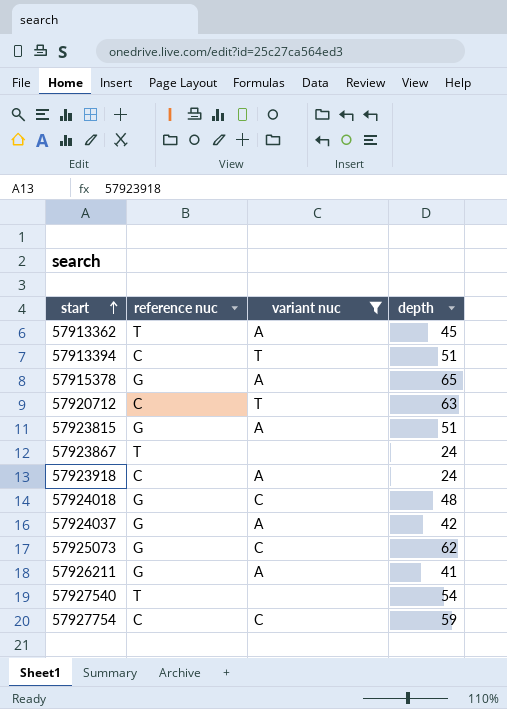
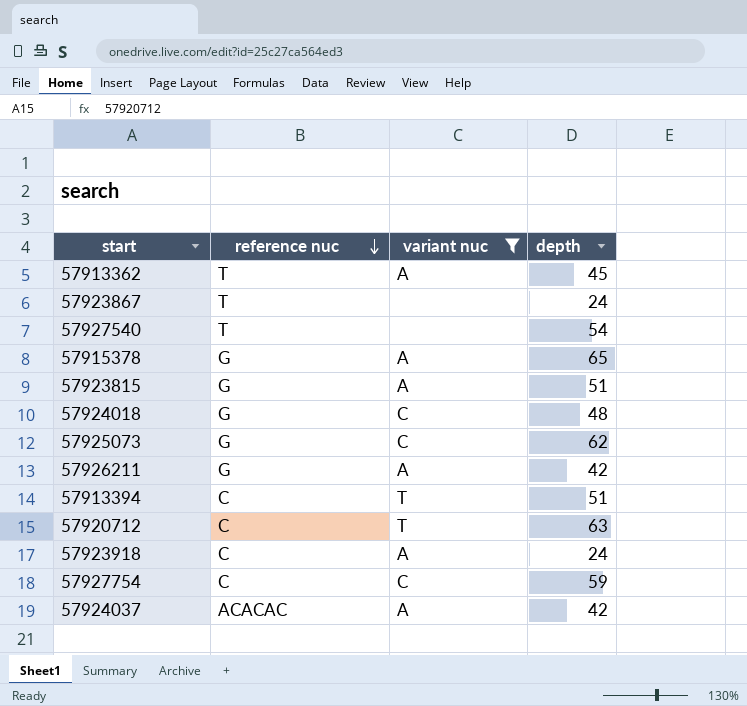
row order: start ascending -> reference nuc descending
57926211 | depth: 41 -> 42
57924037 | reference nuc: G -> ACACAC

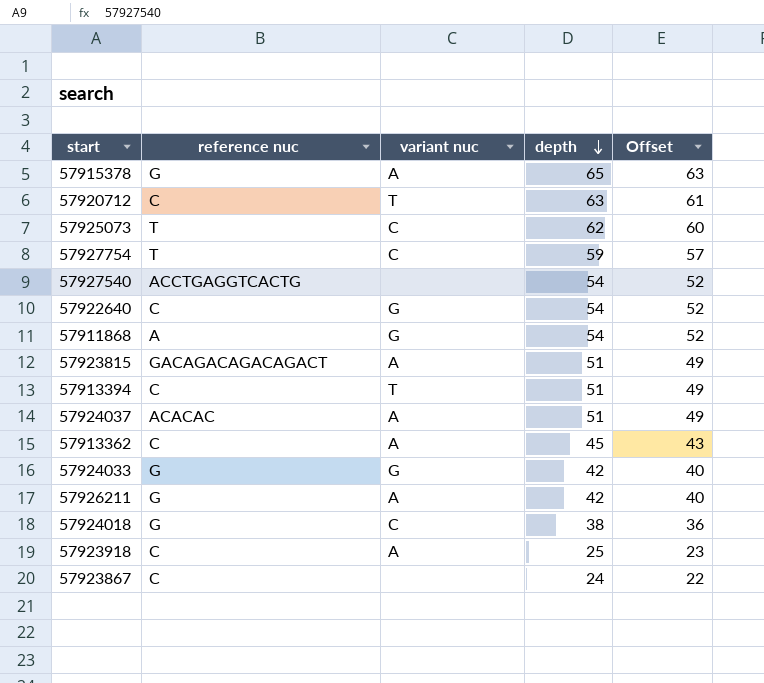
filter: variant nuc != G -> none
row order: reference nuc descending -> depth descending
column Offset | formula: none -> [depth] - 2
57925073 | reference nuc: G -> T
57927754 | reference nuc: C -> T
57927540 | reference nuc: T -> ACCTGAGGTCACTG
57923815 | reference nuc: G -> GACAGACAGACAGACT
57924037 | depth: 42 -> 51
57913362 | reference nuc: T -> C
57924018 | depth: 48 -> 38
57923918 | depth: 24 -> 25
57923867 | reference nuc: T -> C

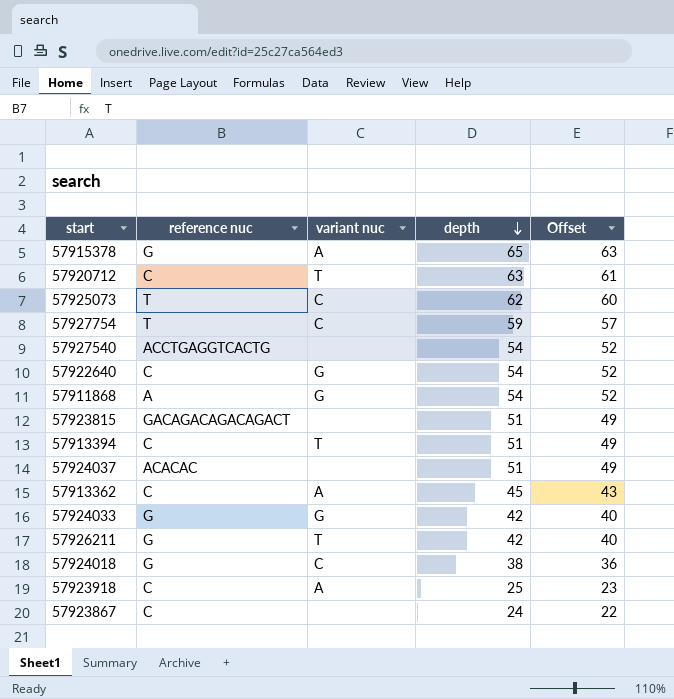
57923815 | variant nuc: A -> none
57924037 | variant nuc: A -> none
57926211 | variant nuc: A -> T

